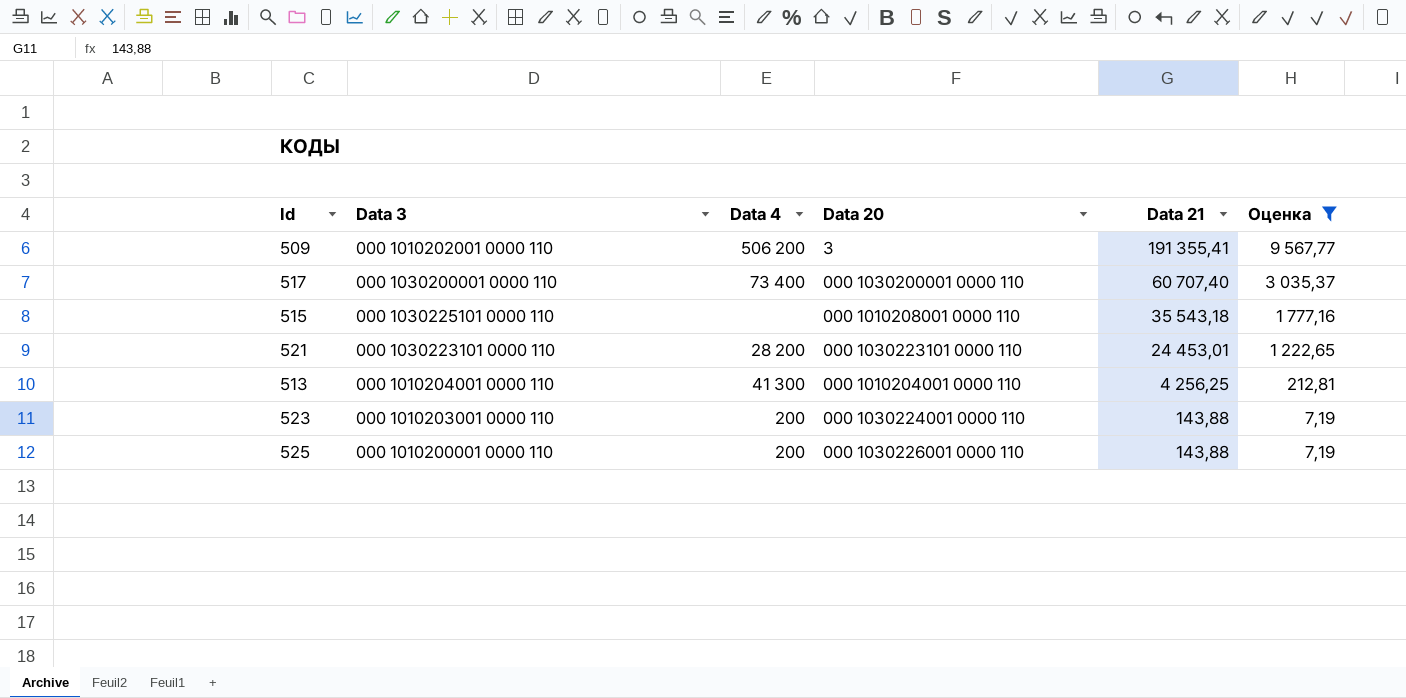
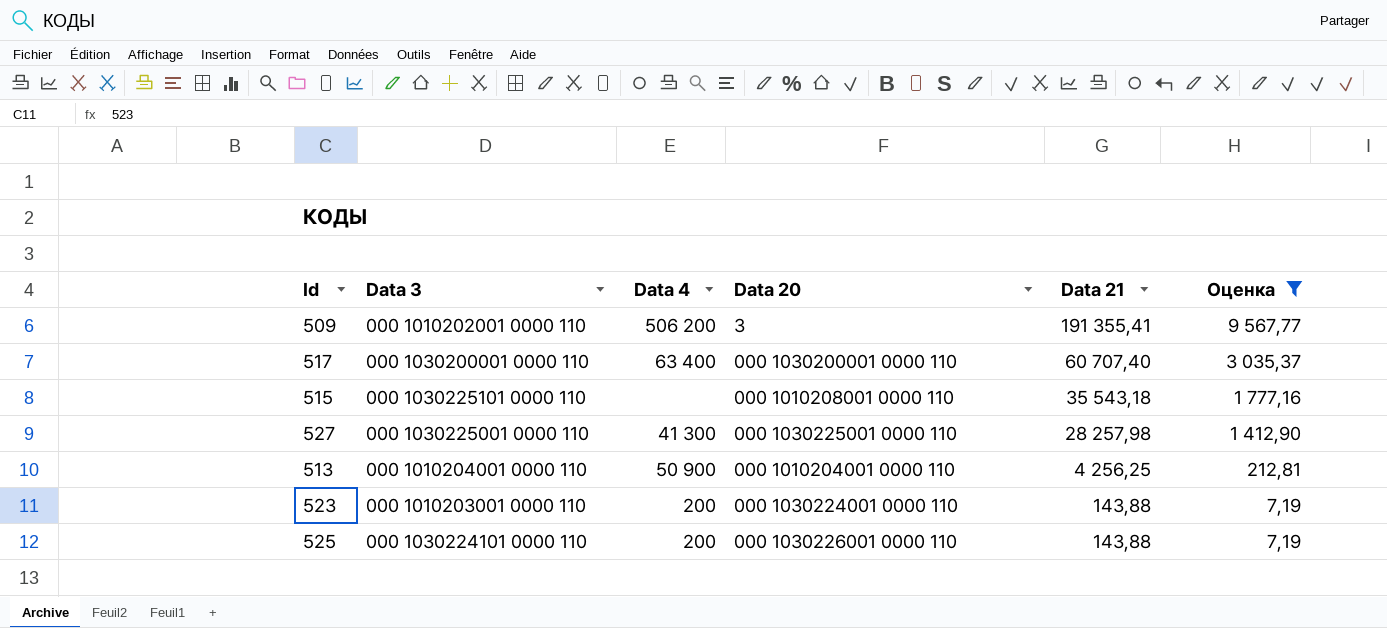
row 521: 000 1030223101 0000 110 | 28 200 | 000 1030223101 0000 110 | 24 453,01 | 1 222,65 -> none
517 | Data 4: 73 400 -> 63 400
row 527: none -> 000 1030225001 0000 110 | 41 300 | 000 1030225001 0000 110 | 28 257,98 | 1 412,90
513 | Data 4: 41 300 -> 50 900
525 | Data 3: 000 1010200001 0000 110 -> 000 1030224101 0000 110

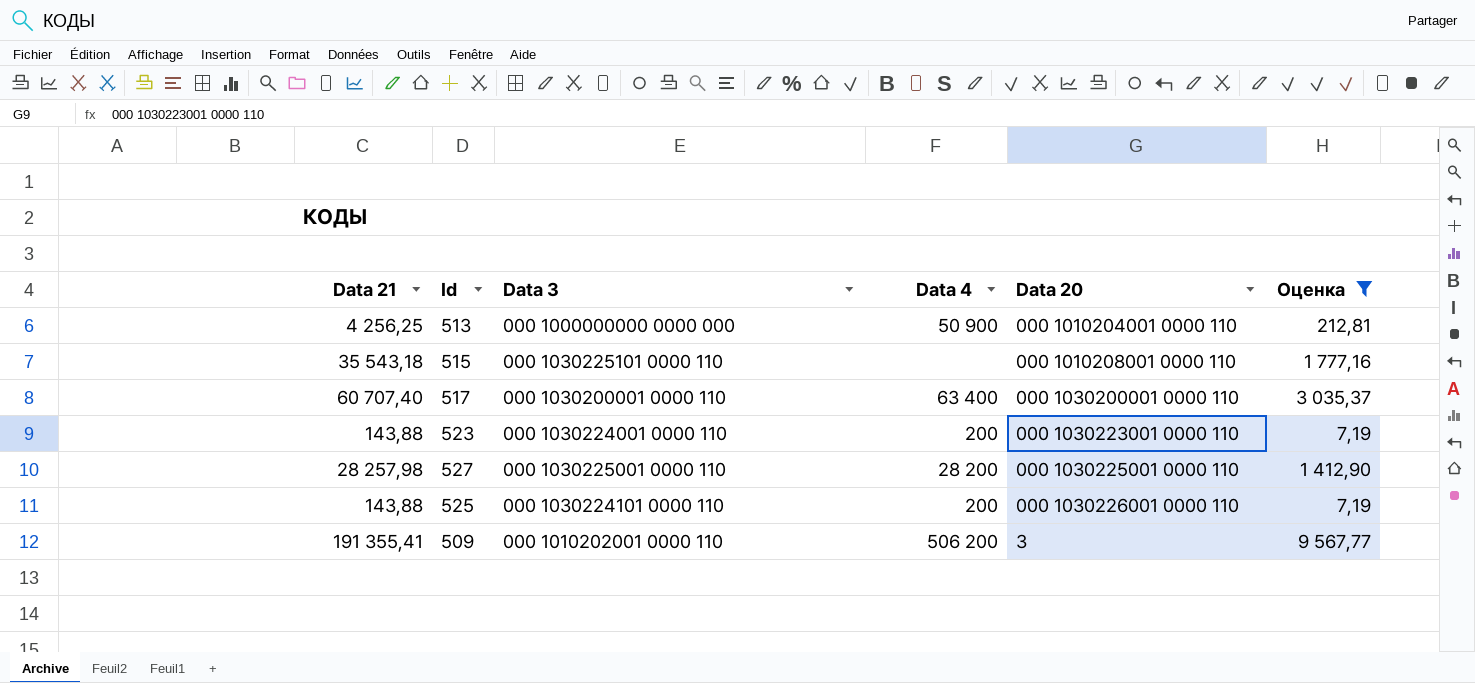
row order: Data 21 descending -> Data 20 ascending
column Data 21 | position: 5 -> 1
513 | Data 3: 000 1010204001 0000 110 -> 000 1000000000 0000 000
523 | Data 3: 000 1010203001 0000 110 -> 000 1030224001 0000 110
523 | Data 20: 000 1030224001 0000 110 -> 000 1030223001 0000 110
527 | Data 4: 41 300 -> 28 200

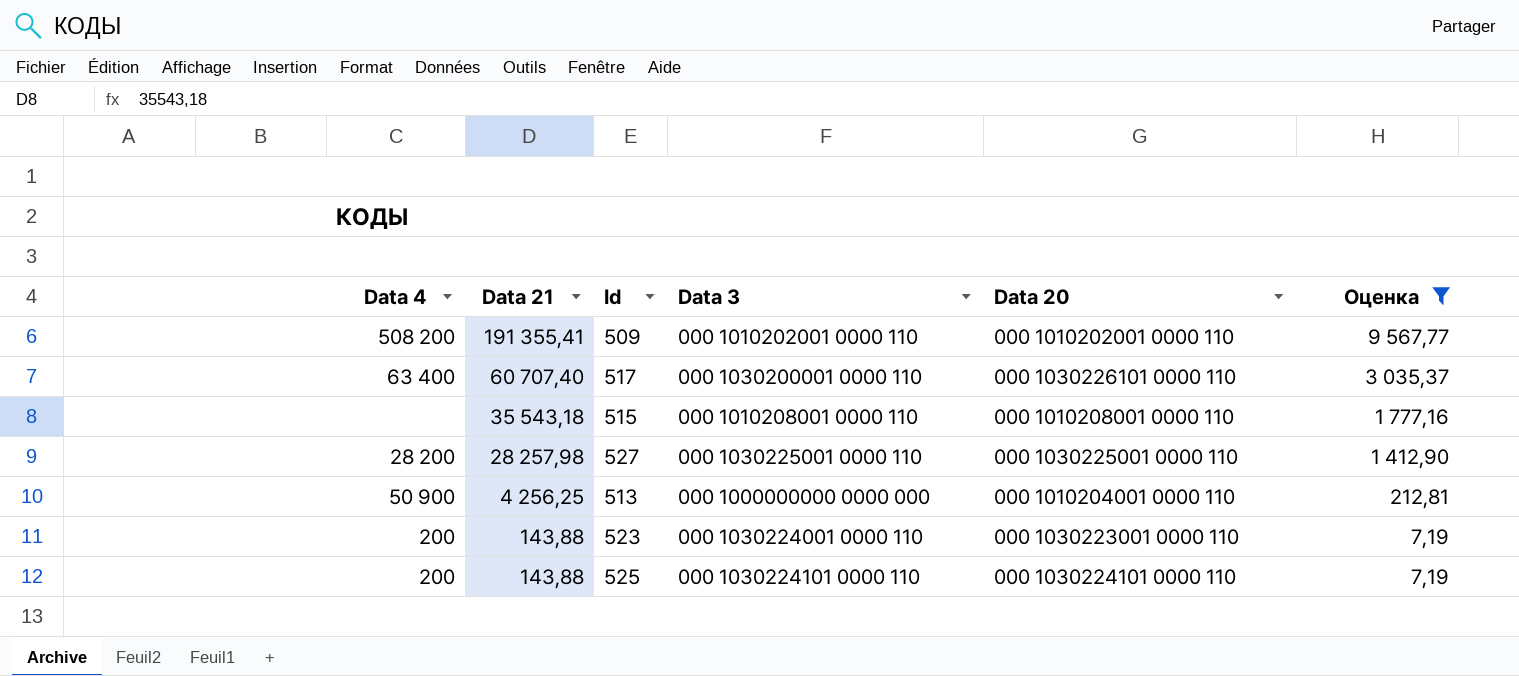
row order: Data 20 ascending -> Data 21 descending
column Data 4 | position: 4 -> 1
509 | Data 4: 506 200 -> 508 200
509 | Data 20: 3 -> 000 1010202001 0000 110
517 | Data 20: 000 1030200001 0000 110 -> 000 1030226101 0000 110
515 | Data 3: 000 1030225101 0000 110 -> 000 1010208001 0000 110
525 | Data 20: 000 1030226001 0000 110 -> 000 1030224101 0000 110

